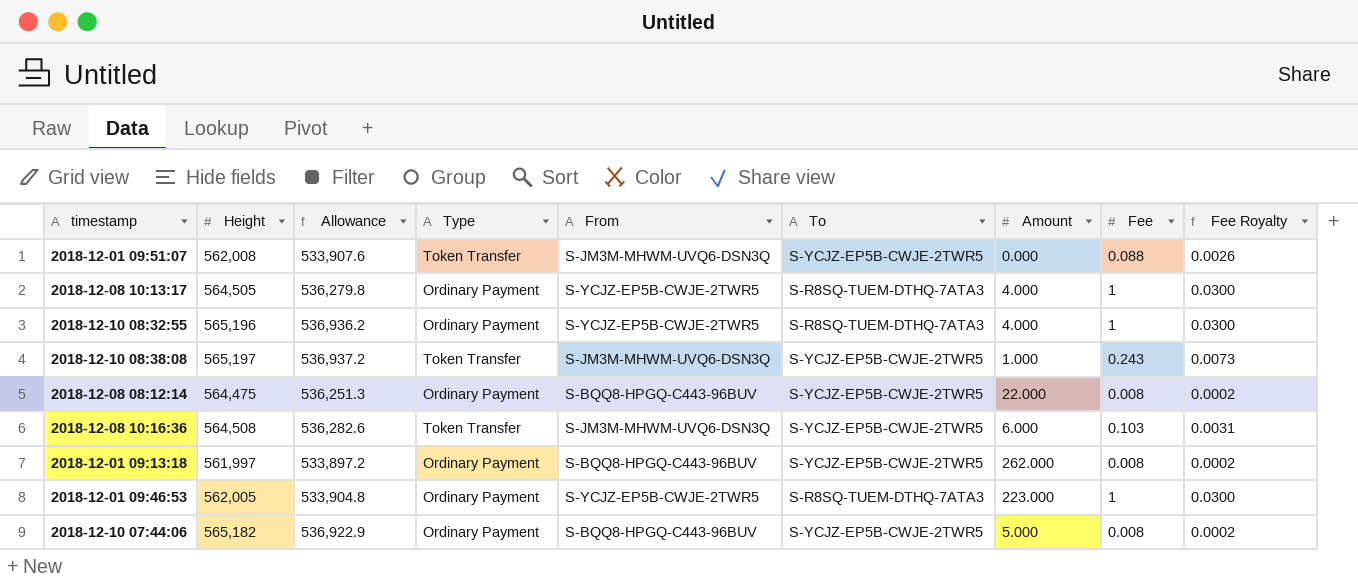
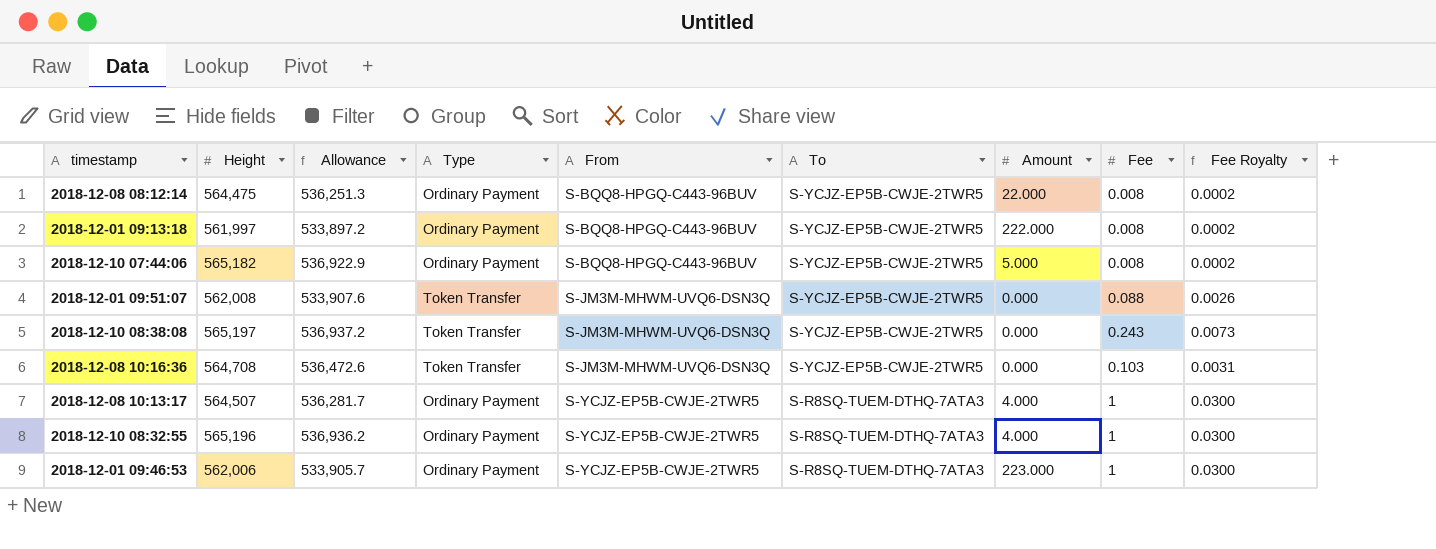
row order: none -> From ascending
2018-12-01 09:13:18 | Amount: 262.000 -> 222.000
2018-12-10 08:38:08 | Amount: 1.000 -> 0.000
2018-12-08 10:16:36 | Height: 564,508 -> 564,708
2018-12-08 10:16:36 | Allowance: 536,282.6 -> 536,472.6
2018-12-08 10:16:36 | Amount: 6.000 -> 0.000
2018-12-08 10:13:17 | Height: 564,505 -> 564,507
2018-12-08 10:13:17 | Allowance: 536,279.8 -> 536,281.7
2018-12-01 09:46:53 | Height: 562,005 -> 562,006
2018-12-01 09:46:53 | Allowance: 533,904.8 -> 533,905.7

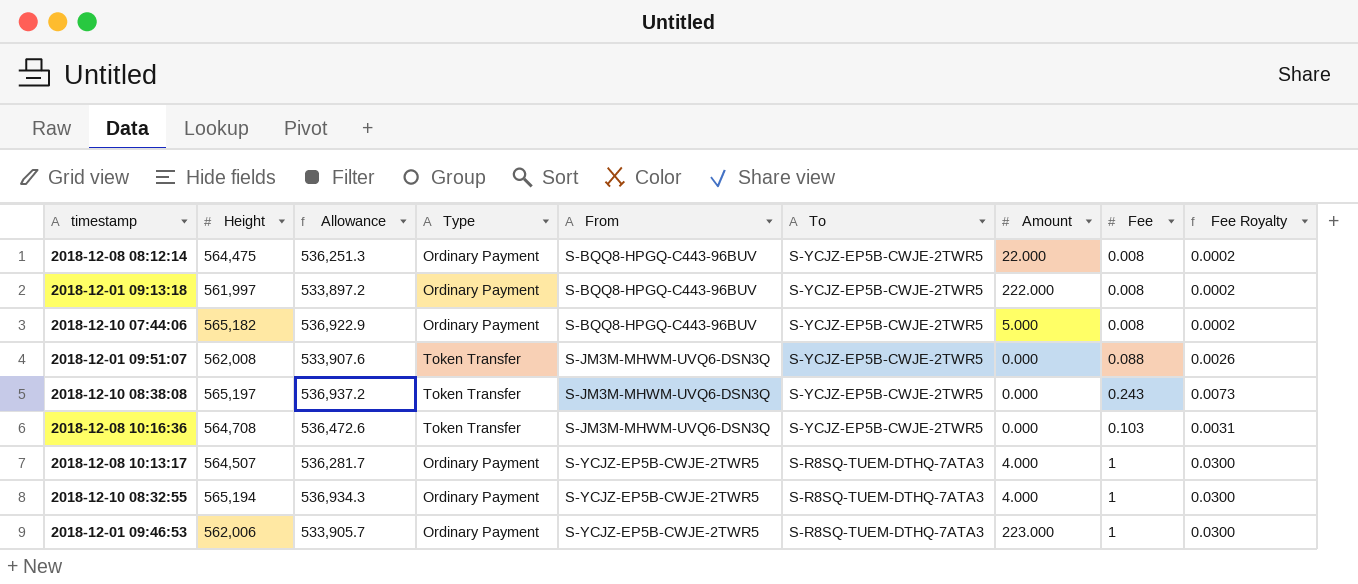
2018-12-10 08:32:55 | Height: 565,196 -> 565,194
2018-12-10 08:32:55 | Allowance: 536,936.2 -> 536,934.3

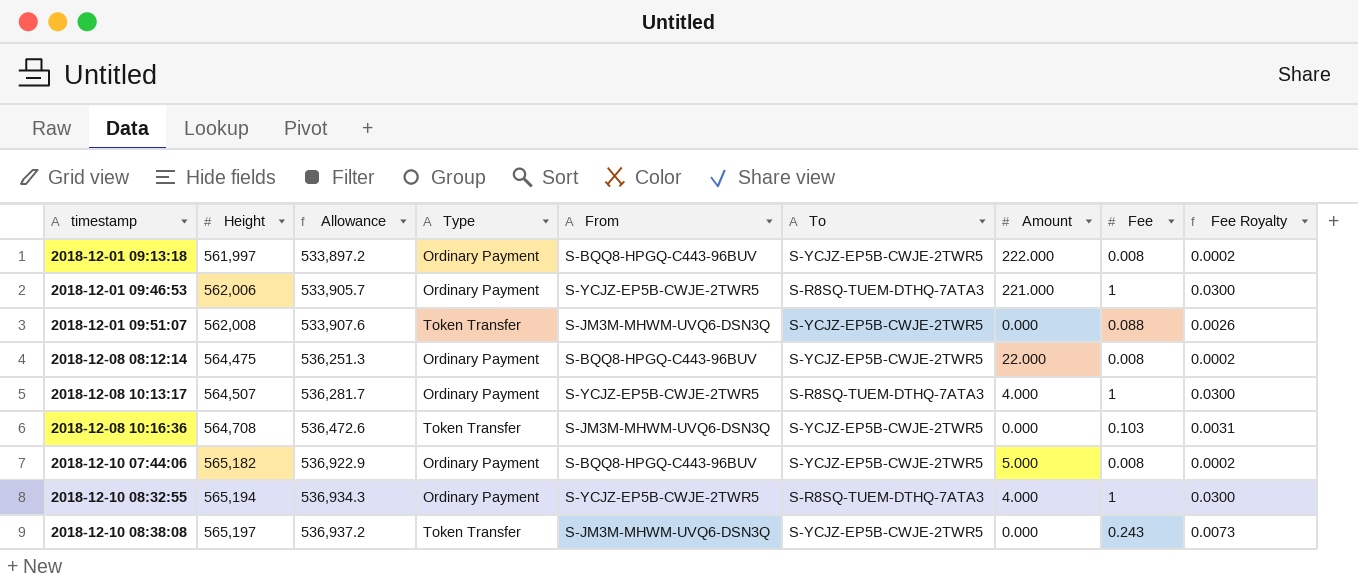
row order: From ascending -> timestamp ascending
2018-12-01 09:46:53 | Amount: 223.000 -> 221.000

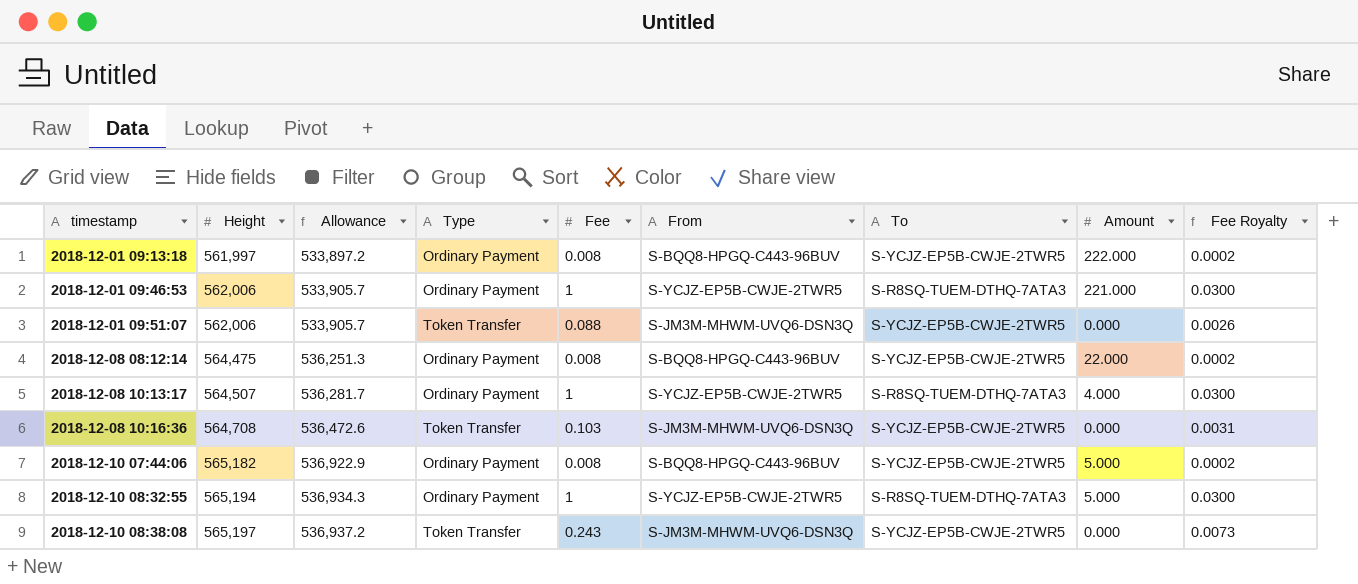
column Fee | position: 8 -> 5
2018-12-01 09:51:07 | Height: 562,008 -> 562,006
2018-12-01 09:51:07 | Allowance: 533,907.6 -> 533,905.7
2018-12-10 08:32:55 | Amount: 4.000 -> 5.000

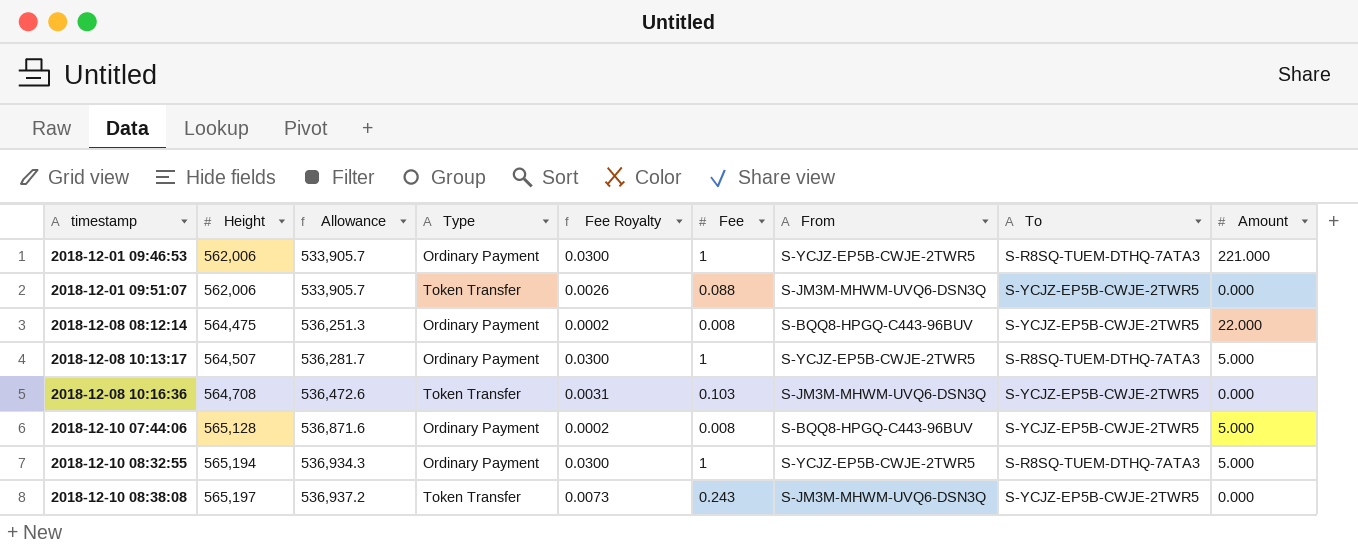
column Fee Royalty | position: 9 -> 5
row 2018-12-01 09:13:18: 561,997 | 533,897.2 | Ordinary Payment | 0.008 | S-BQQ8-HPGQ-C443-96BUV | S-YCJZ-EP5B-CWJE-2TWR5 | 222.000 | 0.0002 -> none
2018-12-08 10:13:17 | Amount: 4.000 -> 5.000
2018-12-10 07:44:06 | Height: 565,182 -> 565,128
2018-12-10 07:44:06 | Allowance: 536,922.9 -> 536,871.6

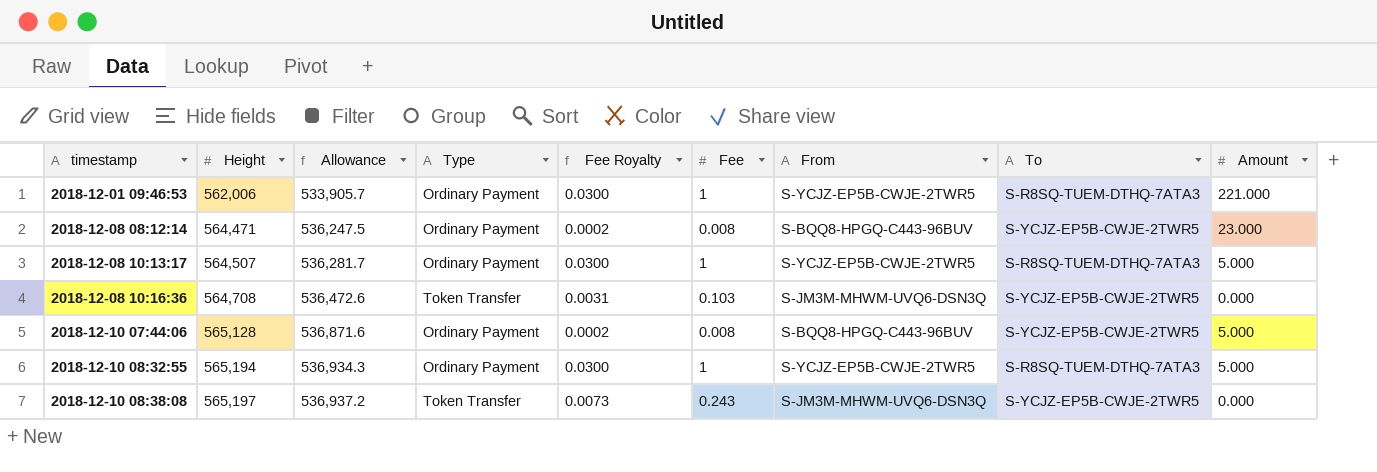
row 2018-12-01 09:51:07: 562,006 | 533,905.7 | Token Transfer | 0.0026 | 0.088 | S-JM3M-MHWM-UVQ6-DSN3Q | S-YCJZ-EP5B-CWJE-2TWR5 | 0.000 -> none
2018-12-08 08:12:14 | Height: 564,475 -> 564,471
2018-12-08 08:12:14 | Allowance: 536,251.3 -> 536,247.5
2018-12-08 08:12:14 | Amount: 22.000 -> 23.000

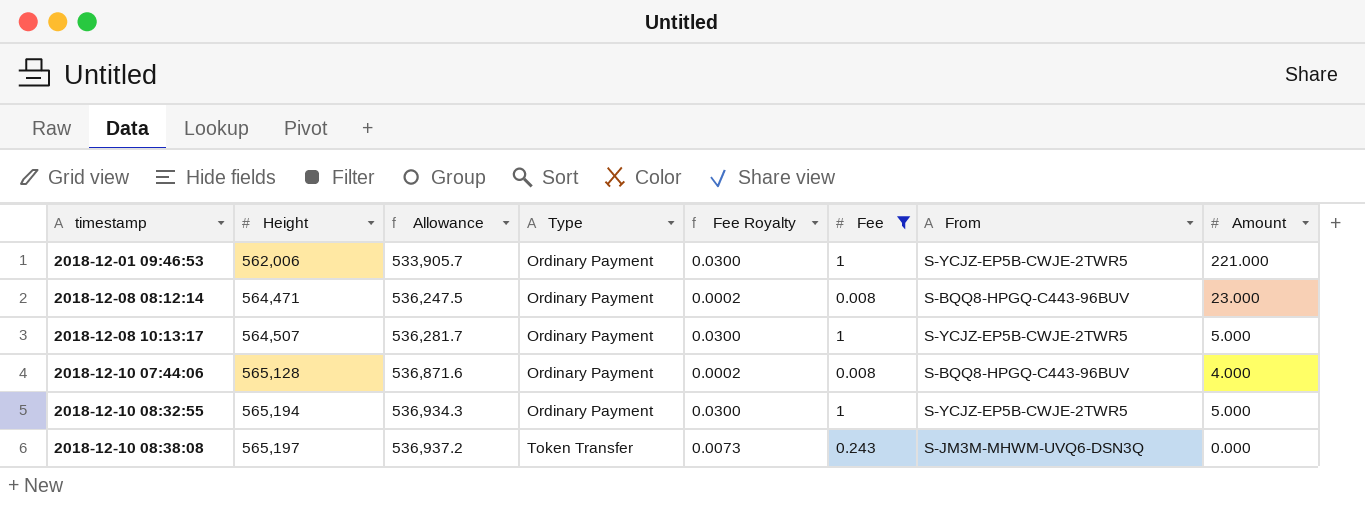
filter: none -> Fee != 0.103
column To | position: 8 -> none
2018-12-10 07:44:06 | Amount: 5.000 -> 4.000

